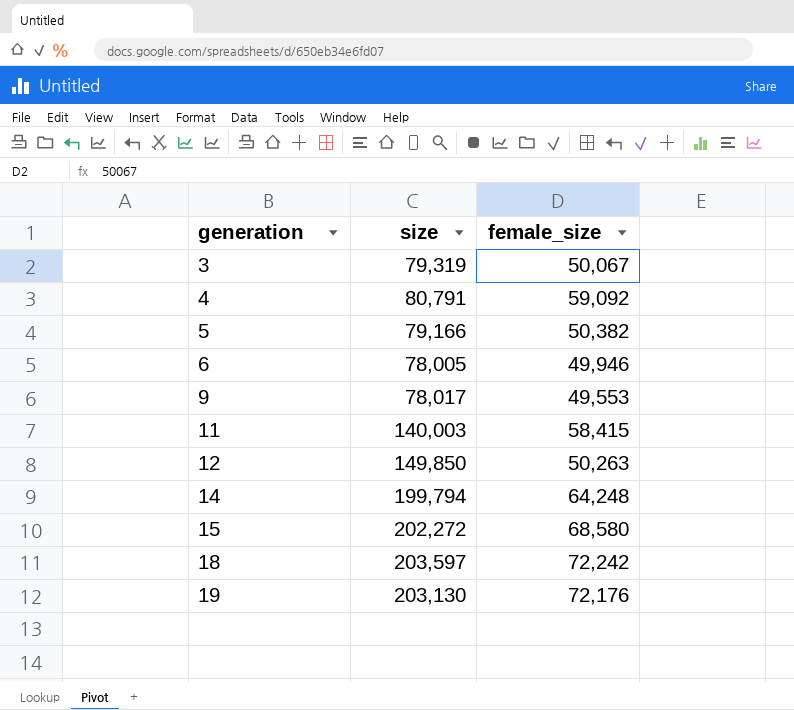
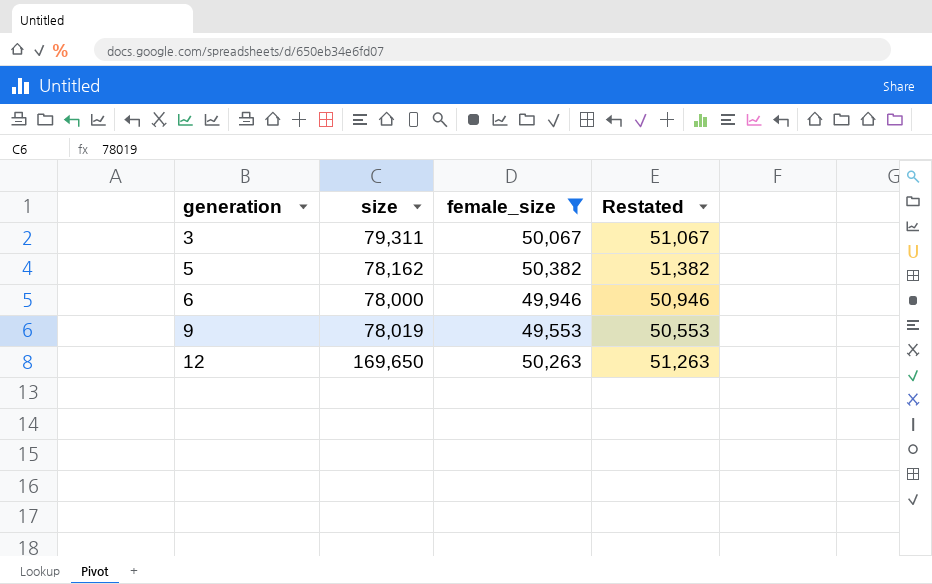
filter: none -> female_size <= 50,382
column Restated | formula: none -> [female_size] + 1000
3 | size: 79,319 -> 79,311
5 | size: 79,166 -> 78,162
6 | size: 78,005 -> 78,000
9 | size: 78,017 -> 78,019
12 | size: 149,850 -> 169,650

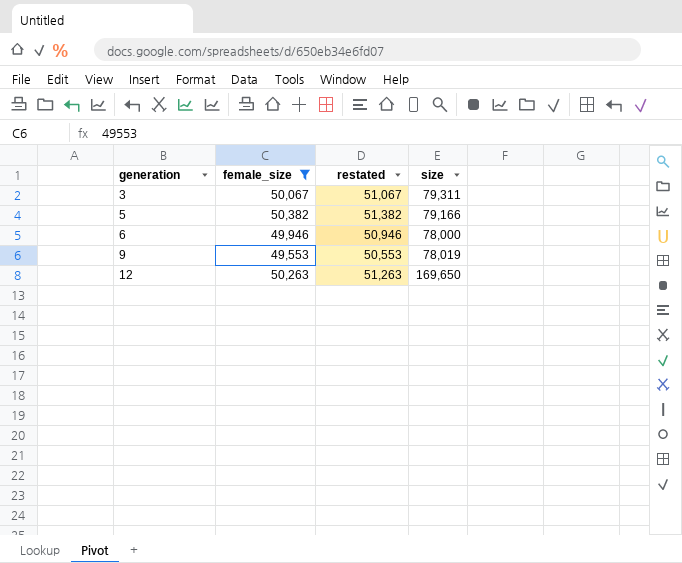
column name: Restated -> restated
column size | position: 2 -> 4
5 | size: 78,162 -> 79,166

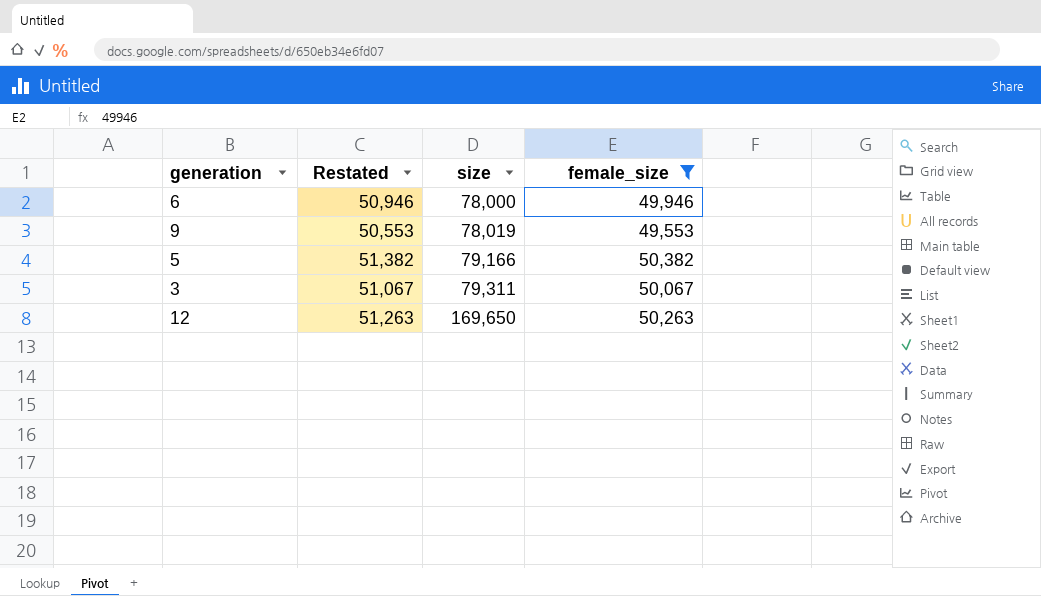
row order: generation ascending -> size ascending
column name: restated -> Restated
column female_size | position: 2 -> 4

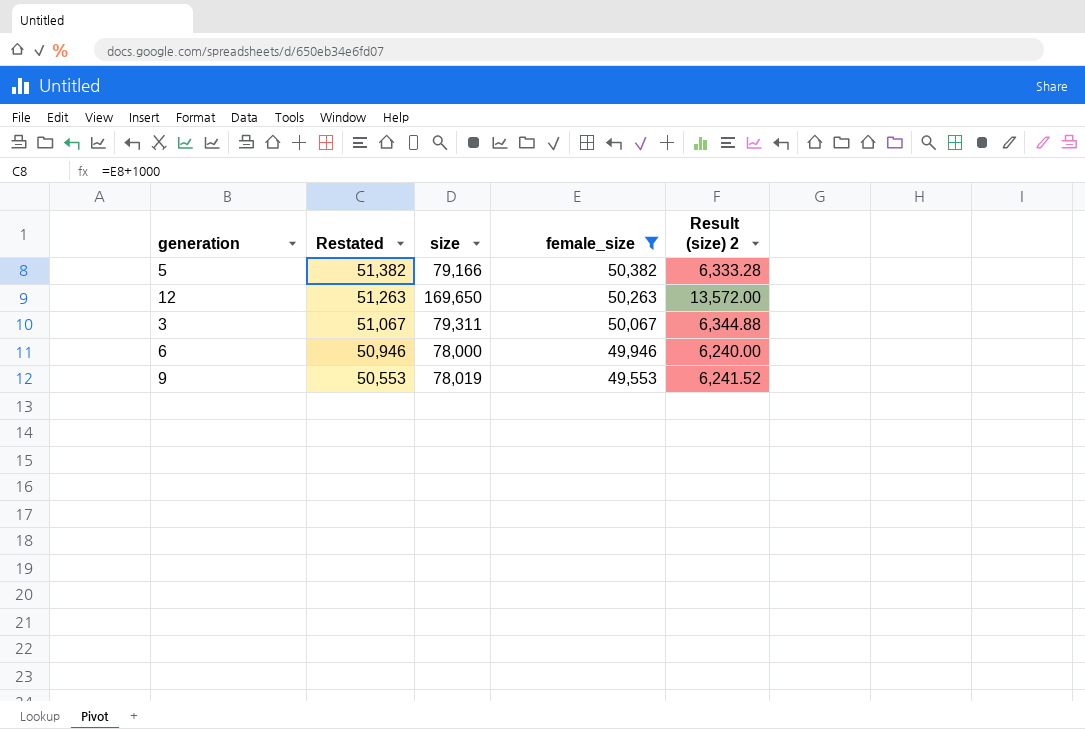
row order: size ascending -> Restated descending
column Result (size) 2 | formula: none -> [size] * 0.08

